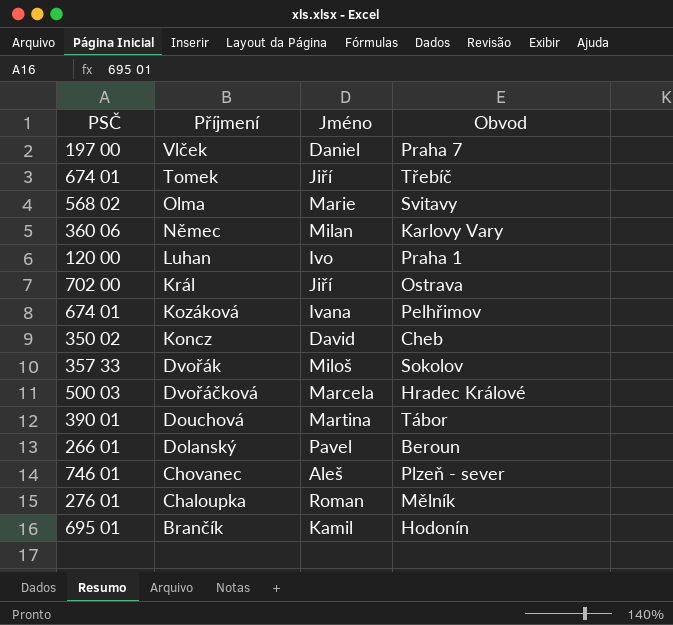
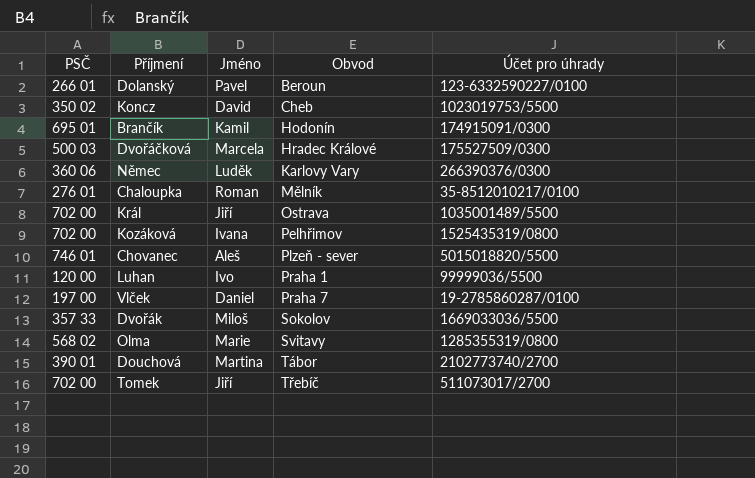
row order: Příjmení descending -> Obvod ascending
column Účet pro úhrady | position: none -> 5
Němec | Jméno: Milan -> Luděk
Kozáková | PSČ: 674 01 -> 702 00
Tomek | PSČ: 674 01 -> 702 00

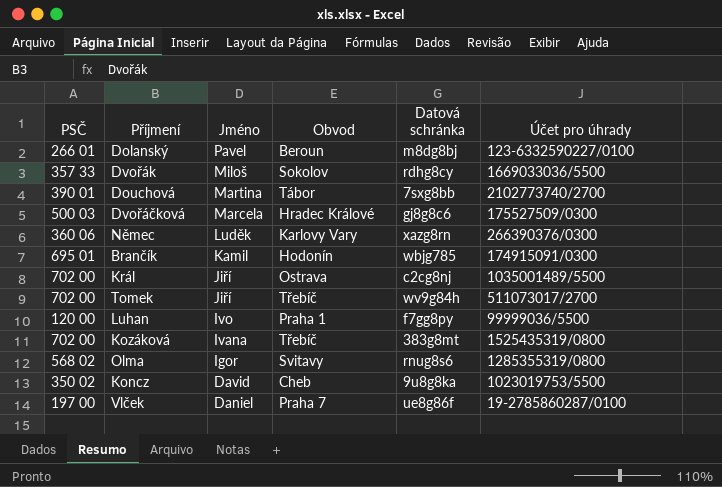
row order: Obvod ascending -> Jméno descending
column Datová schránka | position: none -> 5
row Chaloupka: 276 01 | Roman | Mělník | 35-8512010217/0100 -> none
row Chovanec: 746 01 | Aleš | Plzeň - sever | 5015018820/5500 -> none
Kozáková | Obvod: Pelhřimov -> Třebíč
Olma | Jméno: Marie -> Igor

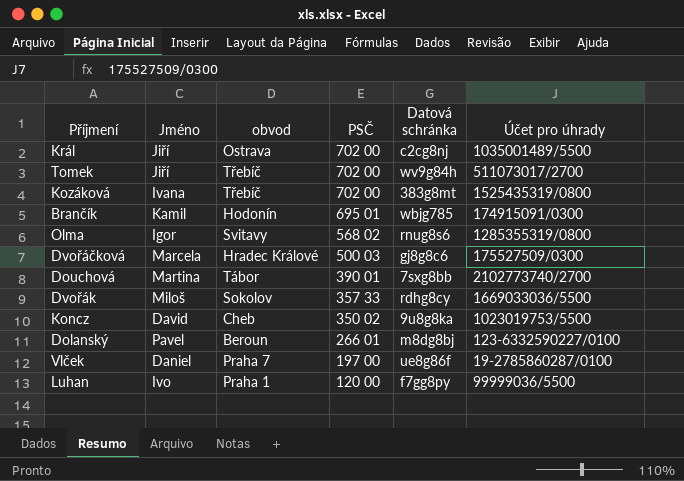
row order: Jméno descending -> PSČ descending
column name: Obvod -> obvod
column PSČ | position: 1 -> 4
row Němec: 360 06 | Luděk | Karlovy Vary | xazg8rn | 266390376/0300 -> none

